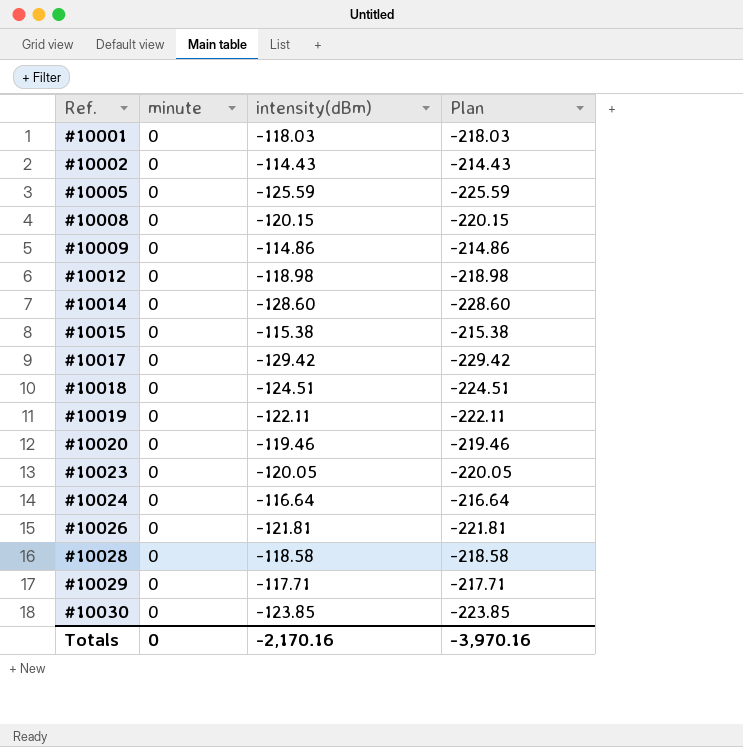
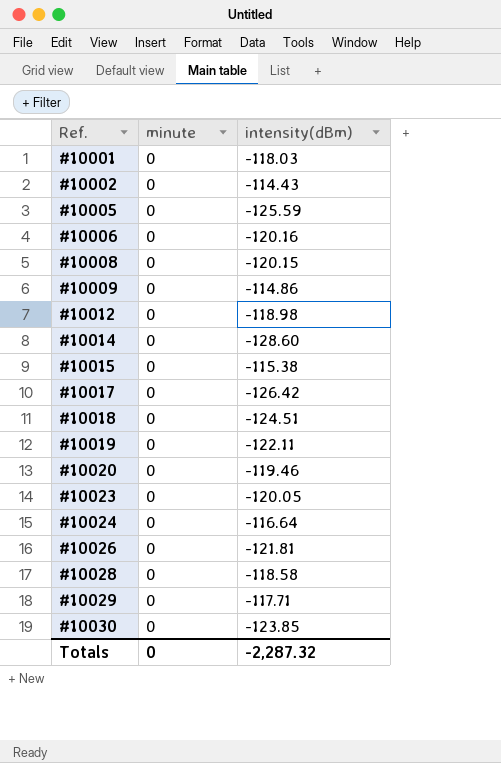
column Plan | formula: [intensity(dBm)] - 100 -> none
row #10006: none -> 0 | -120.16
#10017 | intensity(dBm): -129.42 -> -126.42
Totals | intensity(dBm): -2,170.16 -> -2,287.32

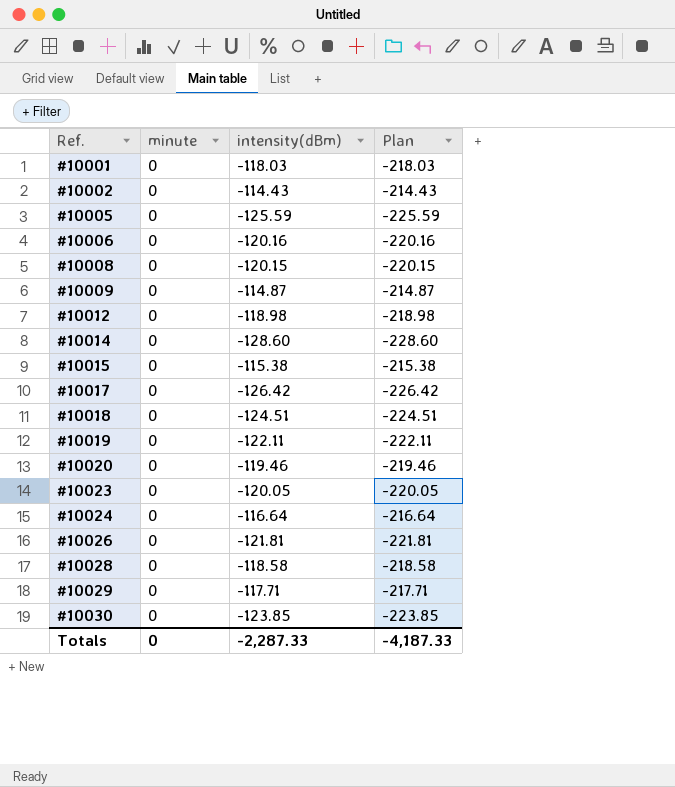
column Plan | formula: none -> [intensity(dBm)] - 100
#10009 | intensity(dBm): -114.86 -> -114.87
Totals | intensity(dBm): -2,287.32 -> -2,287.33

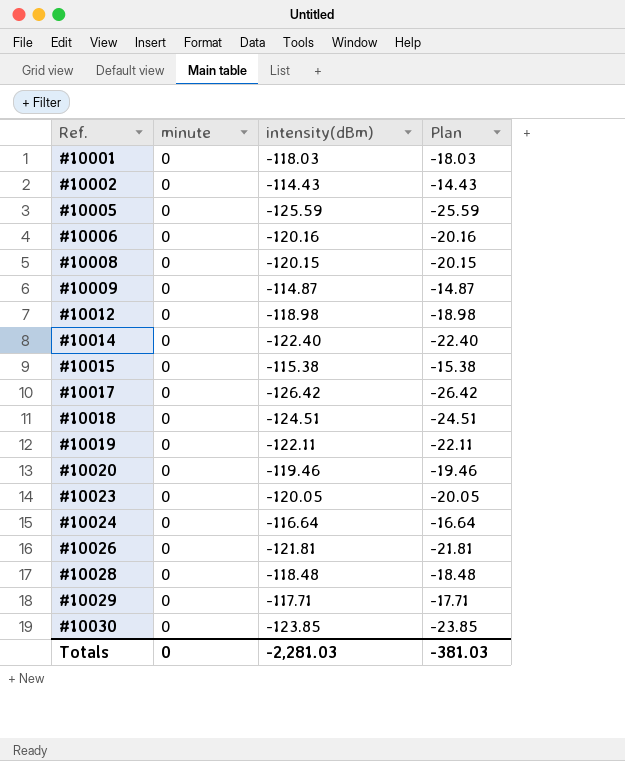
column Plan | formula: [intensity(dBm)] - 100 -> [intensity(dBm)] + 100
#10014 | intensity(dBm): -128.60 -> -122.40
#10028 | intensity(dBm): -118.58 -> -118.48
Totals | intensity(dBm): -2,287.33 -> -2,281.03
Totals | Plan: -4,187.33 -> -381.03

